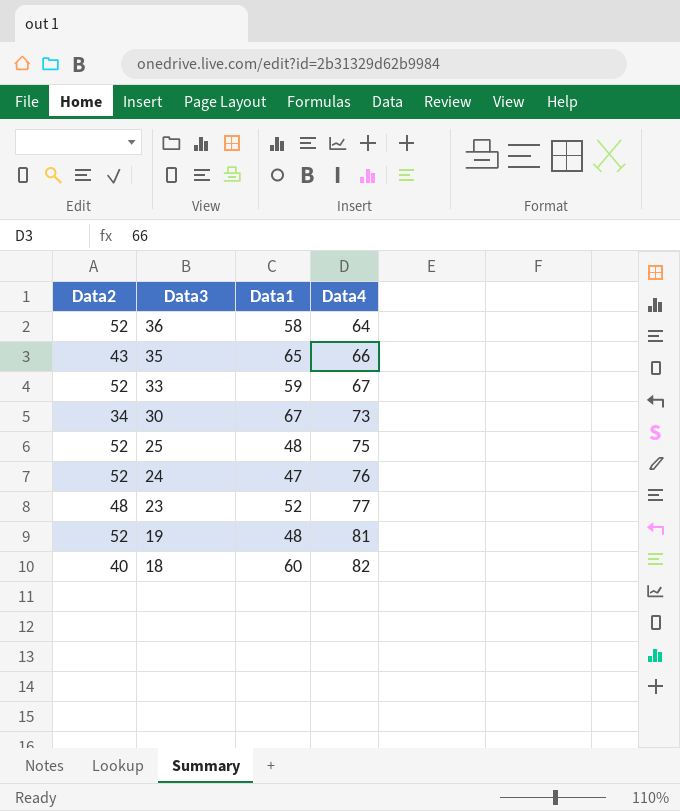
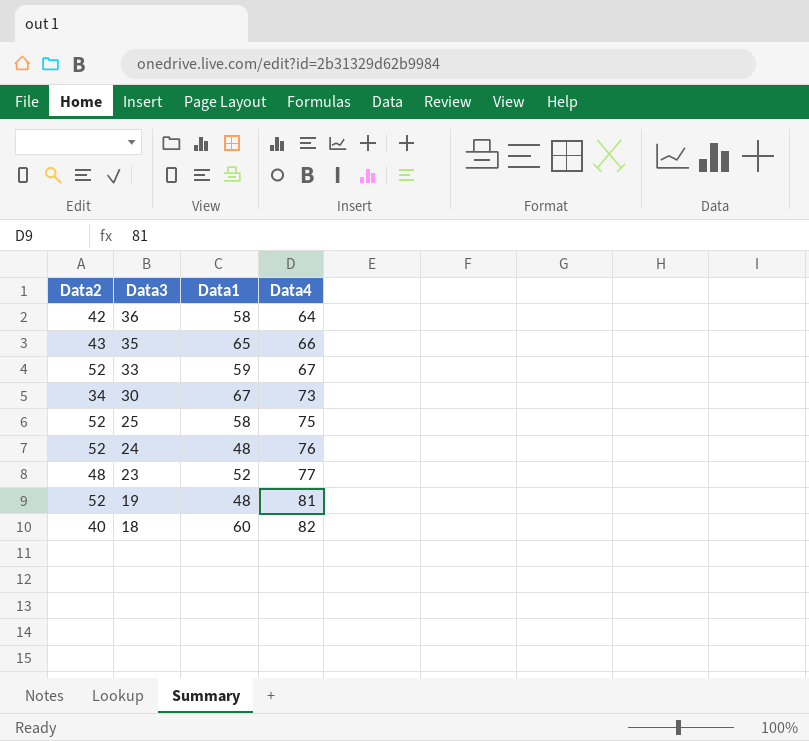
36 | Data2: 52 -> 42
25 | Data1: 48 -> 58
24 | Data1: 47 -> 48

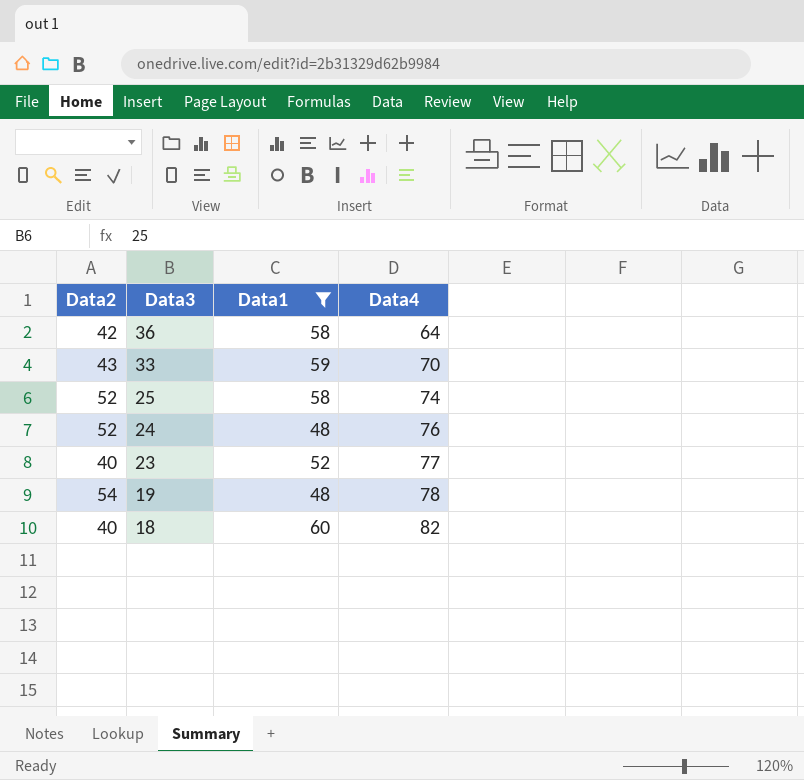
filter: none -> Data1 <= 60
33 | Data2: 52 -> 43
33 | Data4: 67 -> 70
25 | Data4: 75 -> 74
23 | Data2: 48 -> 40
19 | Data2: 52 -> 54
19 | Data4: 81 -> 78

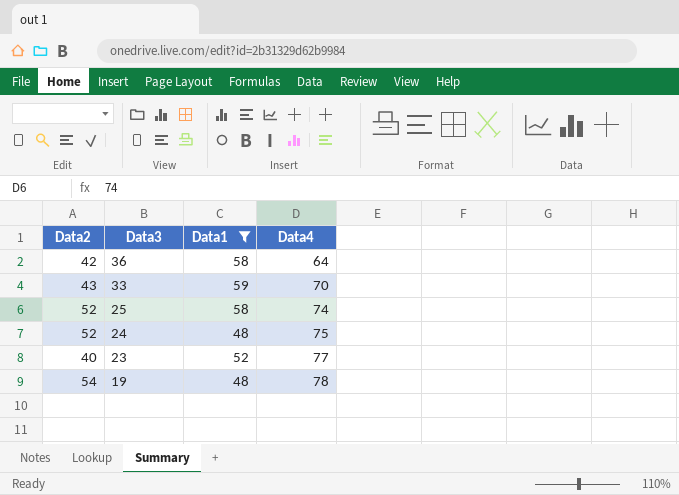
row 18: 40 | 60 | 82 -> none
24 | Data4: 76 -> 75

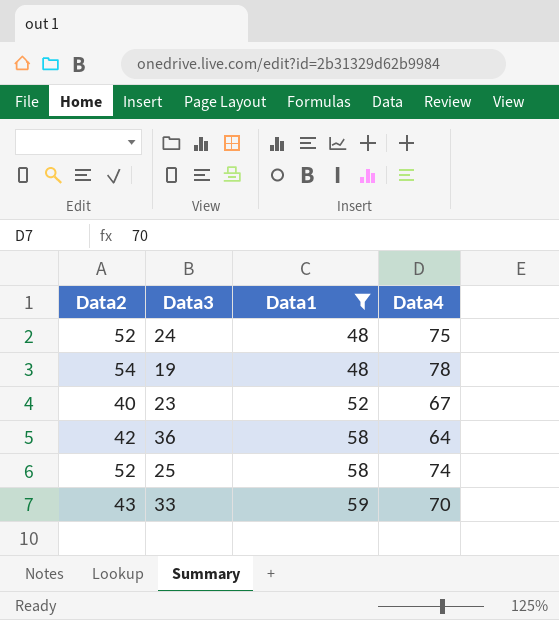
row order: Data3 descending -> Data1 ascending
23 | Data4: 77 -> 67

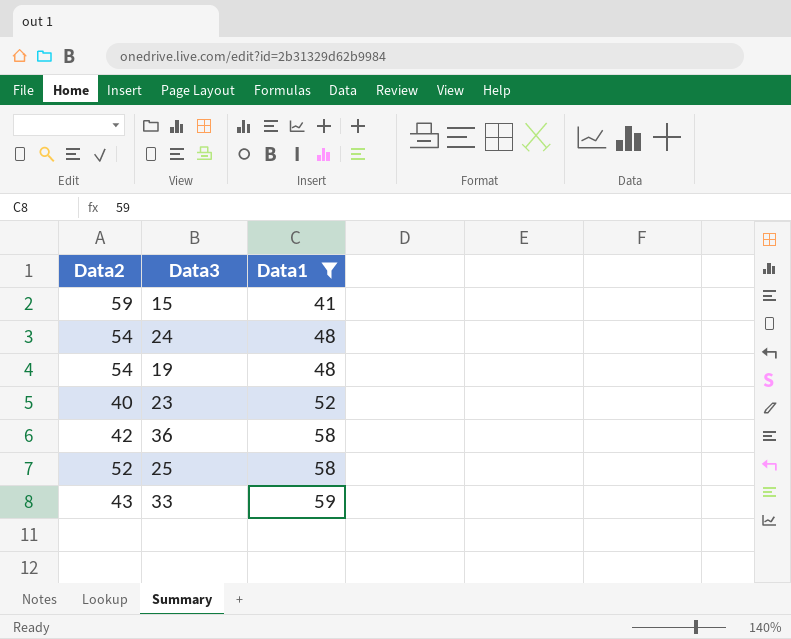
column Data4 | position: 4 -> none
row 15: none -> 59 | 41
24 | Data2: 52 -> 54

